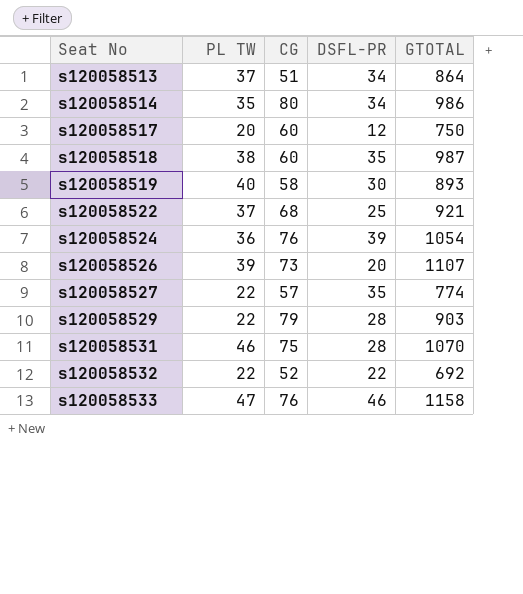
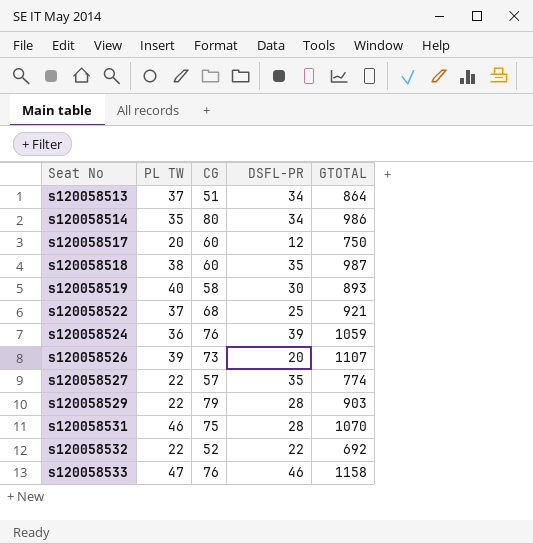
s120058524 | GTOTAL: 1054 -> 1059

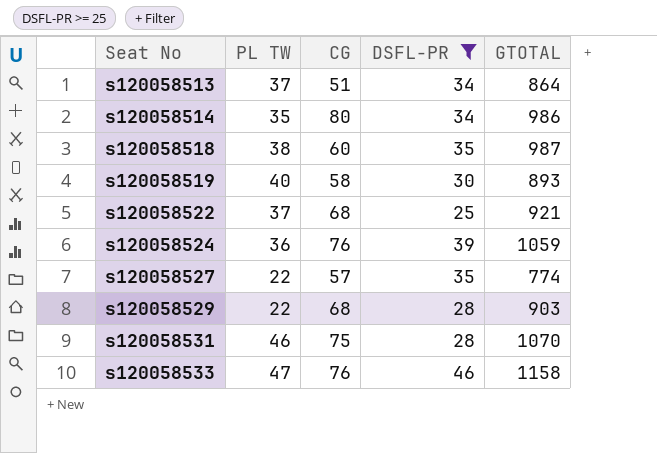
filter: none -> DSFL-PR >= 25
s120058529 | CG: 79 -> 68

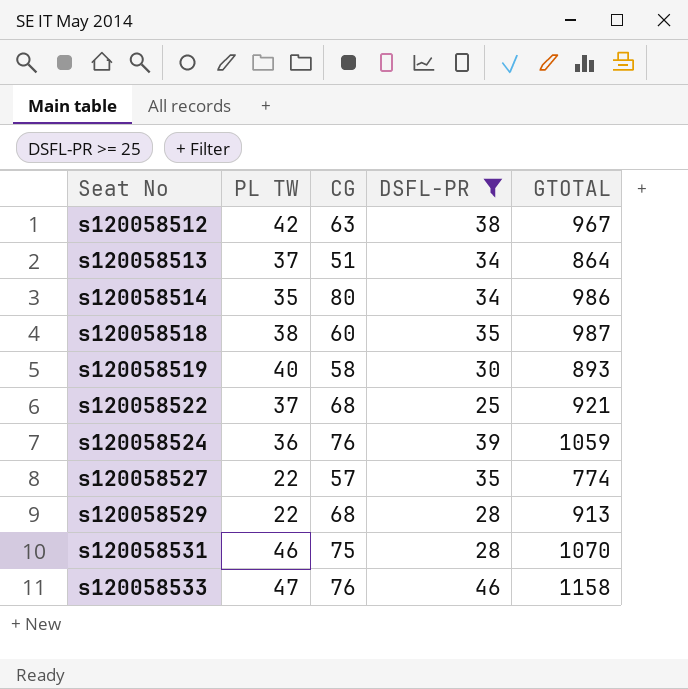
row s120058512: none -> 42 | 63 | 38 | 967
s120058529 | GTOTAL: 903 -> 913

